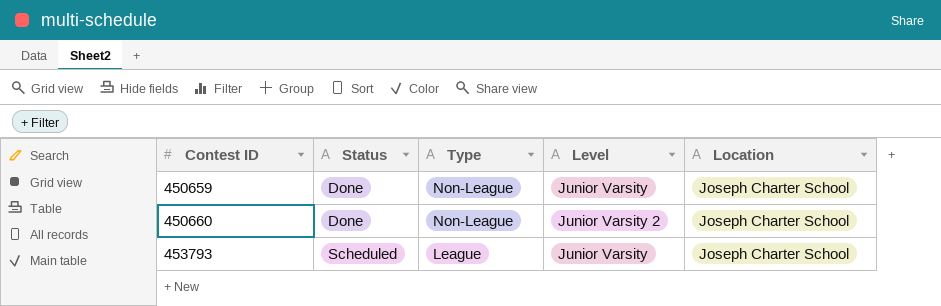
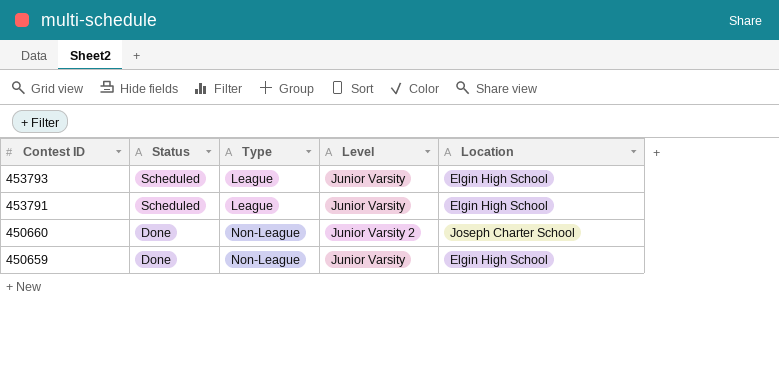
row order: Contest ID ascending -> Contest ID descending
453793 | Location: Joseph Charter School -> Elgin High School
row 453791: none -> Scheduled | League | Junior Varsity | Elgin High School
450659 | Location: Joseph Charter School -> Elgin High School

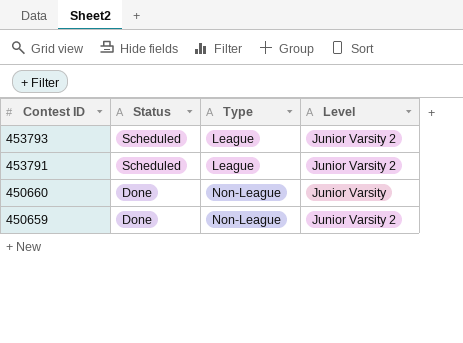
column Location | position: 5 -> none
453793 | Level: Junior Varsity -> Junior Varsity 2
453791 | Level: Junior Varsity -> Junior Varsity 2
450660 | Level: Junior Varsity 2 -> Junior Varsity
450659 | Level: Junior Varsity -> Junior Varsity 2

